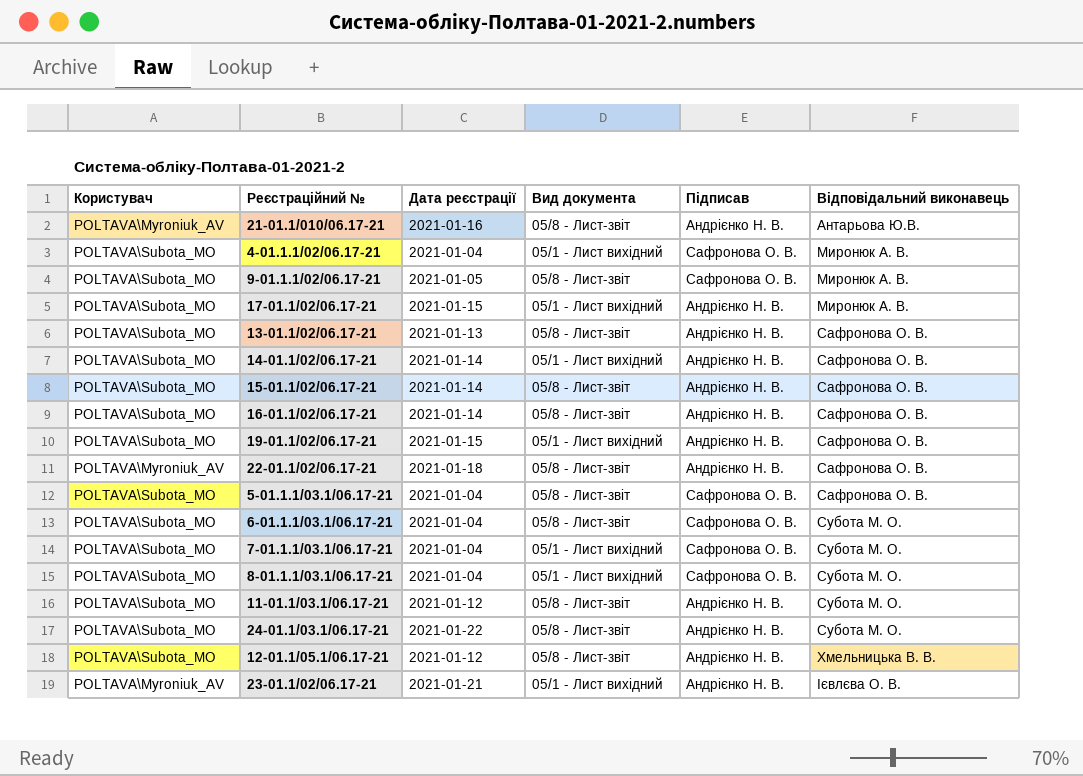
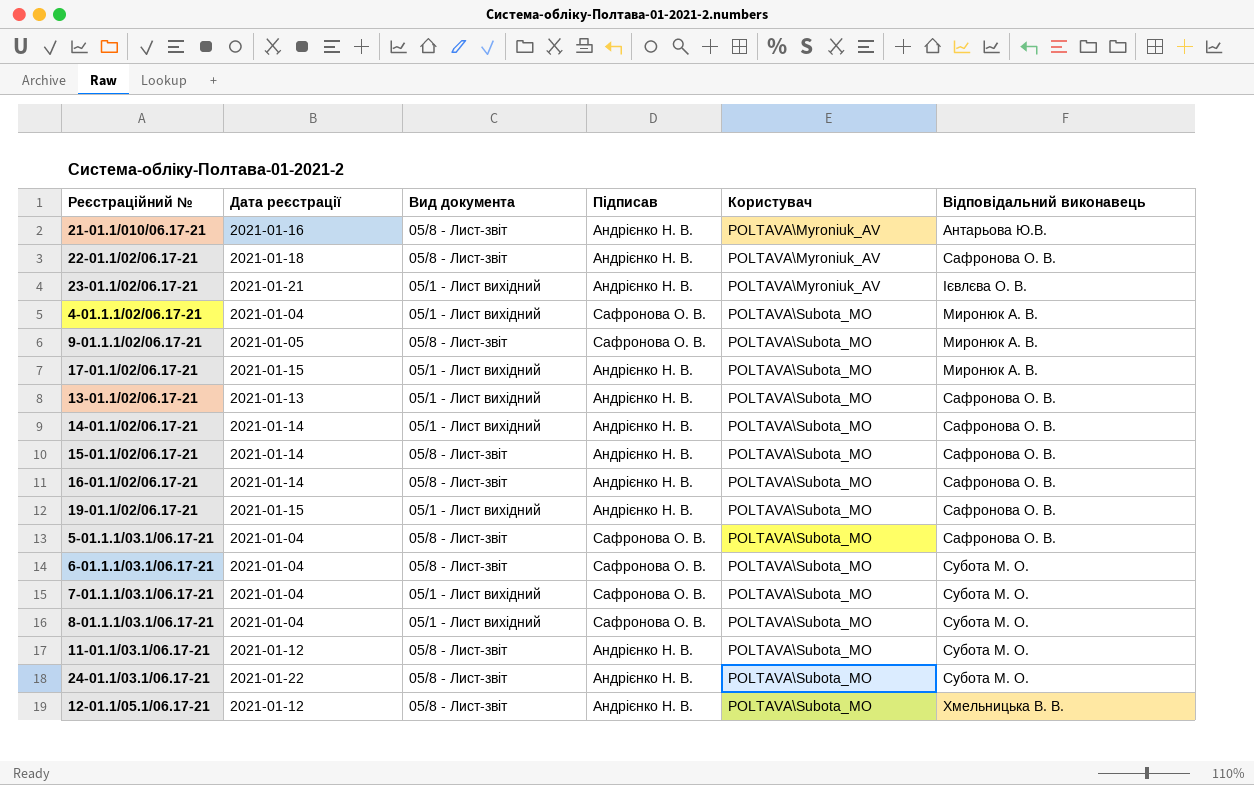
row order: Відповідальний виконавець ascending -> Користувач ascending
column Користувач | position: 1 -> 5
13-01.1/02/06.17-21 | Вид документа: 05/8 - Лист-звіт -> 05/1 - Лист вихідний

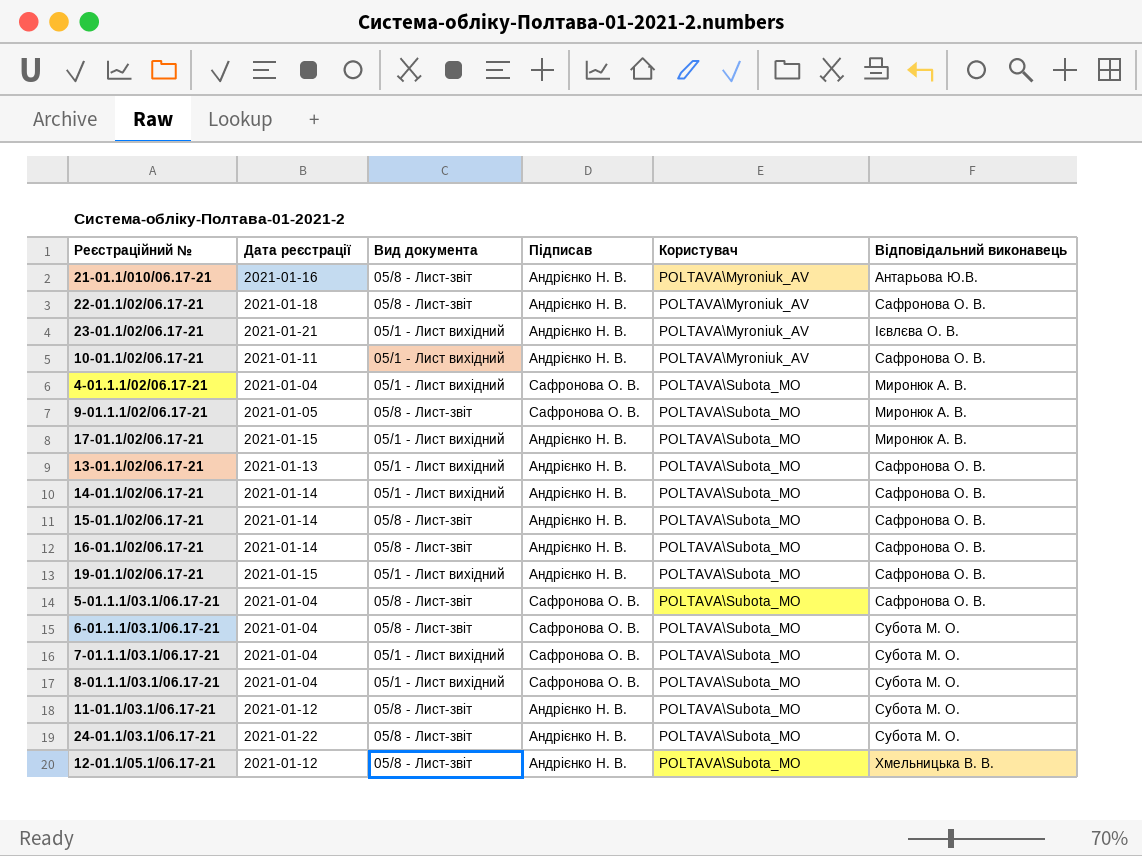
row 10-01.1/02/06.17-21: none -> 2021-01-11 | 05/1 - Лист вихідний | Андрієнко Н. В. | POLTAVA\Myroniuk_AV | Сафронова О. В.

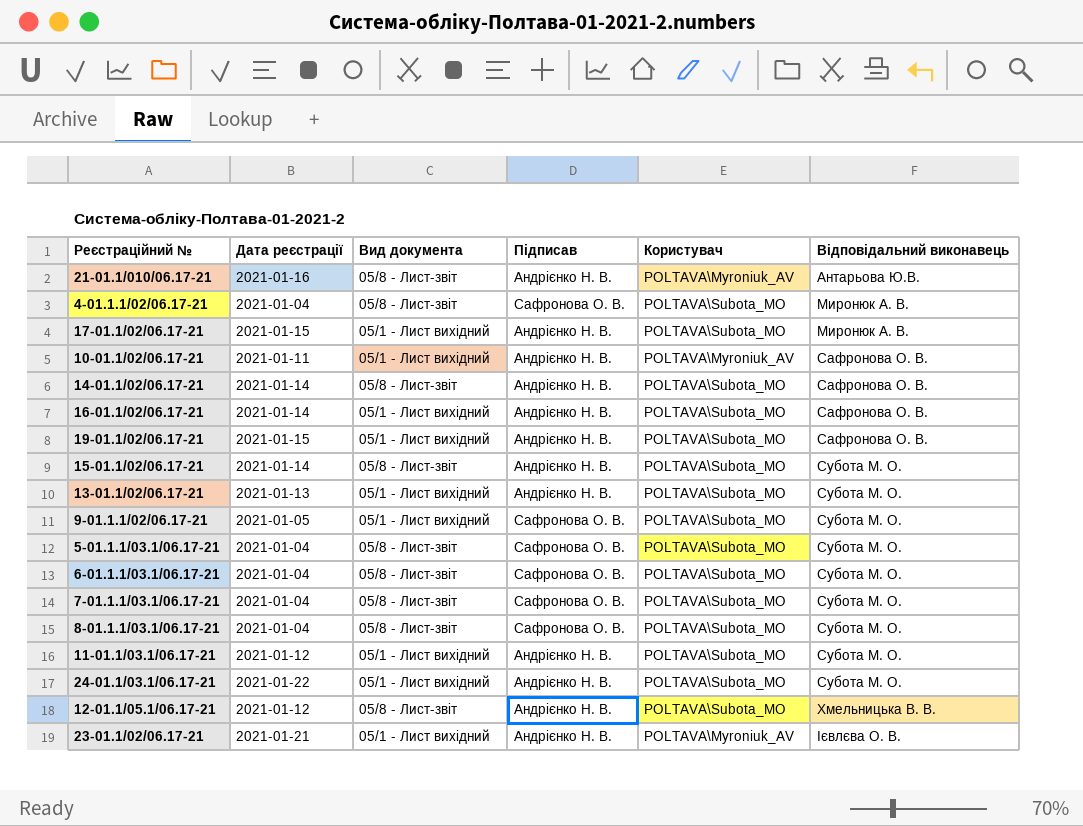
row order: Користувач ascending -> Відповідальний виконавець ascending
row 22-01.1/02/06.17-21: 2021-01-18 | 05/8 - Лист-звіт | Андрієнко Н. В. | POLTAVA\Myroniuk_AV | Сафронова О. В. -> none
4-01.1.1/02/06.17-21 | Вид документа: 05/1 - Лист вихідний -> 05/8 - Лист-звіт
14-01.1/02/06.17-21 | Вид документа: 05/1 - Лист вихідний -> 05/8 - Лист-звіт
16-01.1/02/06.17-21 | Вид документа: 05/8 - Лист-звіт -> 05/1 - Лист вихідний
15-01.1/02/06.17-21 | Відповідальний виконавець: Сафронова О. В. -> Субота М. О.
13-01.1/02/06.17-21 | Відповідальний виконавець: Сафронова О. В. -> Субота М. О.
9-01.1.1/02/06.17-21 | Вид документа: 05/8 - Лист-звіт -> 05/1 - Лист вихідний
9-01.1.1/02/06.17-21 | Відповідальний виконавець: Миронюк А. В. -> Субота М. О.
5-01.1.1/03.1/06.17-21 | Відповідальний виконавець: Сафронова О. В. -> Субота М. О.
7-01.1.1/03.1/06.17-21 | Вид документа: 05/1 - Лист вихідний -> 05/8 - Лист-звіт
8-01.1.1/03.1/06.17-21 | Вид документа: 05/1 - Лист вихідний -> 05/8 - Лист-звіт
11-01.1/03.1/06.17-21 | Вид документа: 05/8 - Лист-звіт -> 05/1 - Лист вихідний
24-01.1/03.1/06.17-21 | Вид документа: 05/8 - Лист-звіт -> 05/1 - Лист вихідний

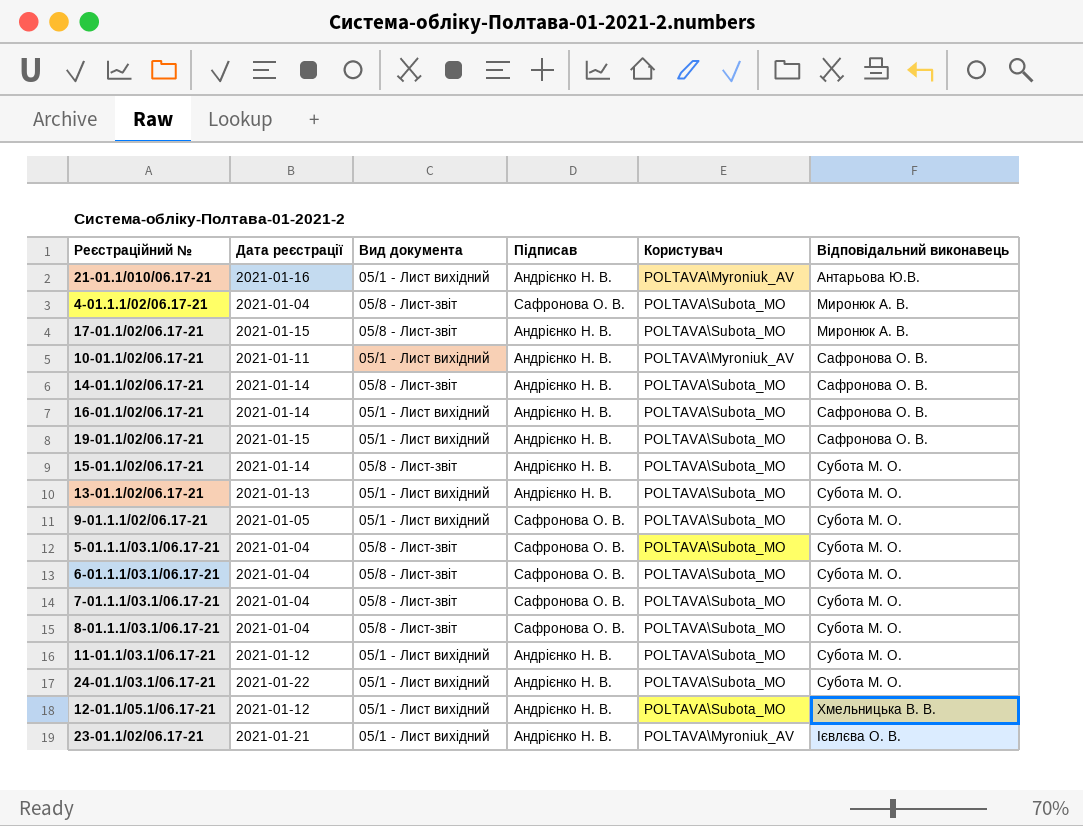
21-01.1/010/06.17-21 | Вид документа: 05/8 - Лист-звіт -> 05/1 - Лист вихідний
17-01.1/02/06.17-21 | Вид документа: 05/1 - Лист вихідний -> 05/8 - Лист-звіт
12-01.1/05.1/06.17-21 | Вид документа: 05/8 - Лист-звіт -> 05/1 - Лист вихідний

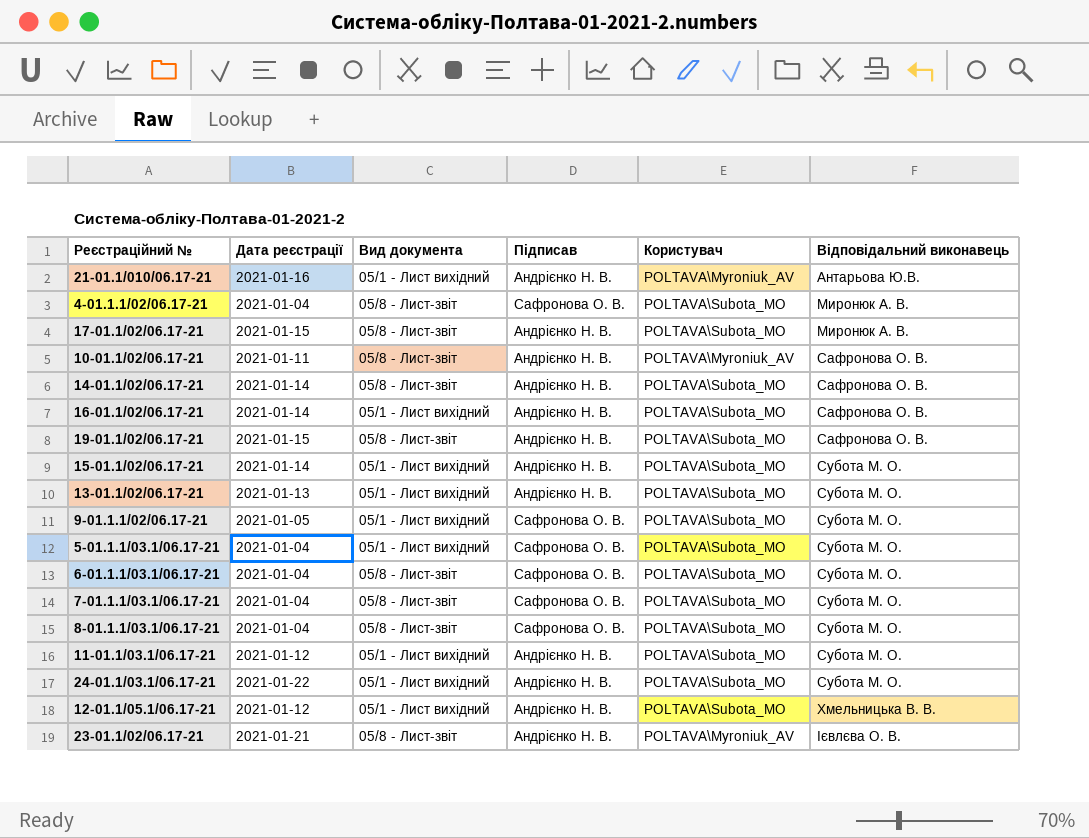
10-01.1/02/06.17-21 | Вид документа: 05/1 - Лист вихідний -> 05/8 - Лист-звіт
19-01.1/02/06.17-21 | Вид документа: 05/1 - Лист вихідний -> 05/8 - Лист-звіт
15-01.1/02/06.17-21 | Вид документа: 05/8 - Лист-звіт -> 05/1 - Лист вихідний
5-01.1.1/03.1/06.17-21 | Вид документа: 05/8 - Лист-звіт -> 05/1 - Лист вихідний
23-01.1/02/06.17-21 | Вид документа: 05/1 - Лист вихідний -> 05/8 - Лист-звіт

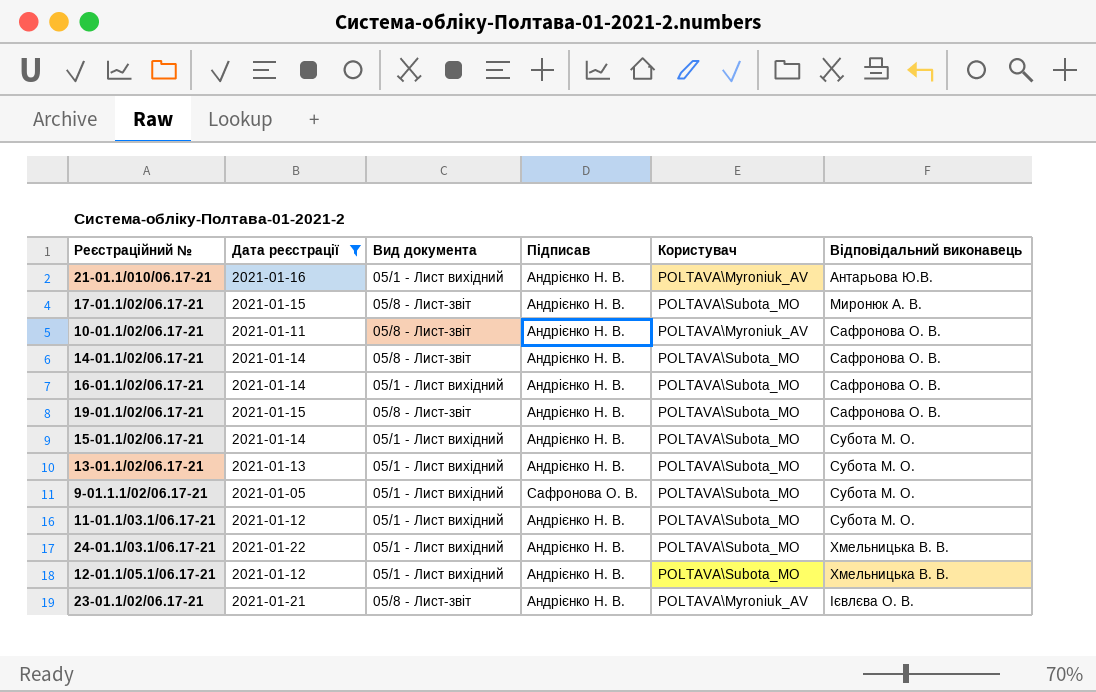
filter: none -> Дата реєстрацiї != 2021-01-04
24-01.1/03.1/06.17-21 | Відповідальний виконавець: Субота М. О. -> Хмельницька В. В.

